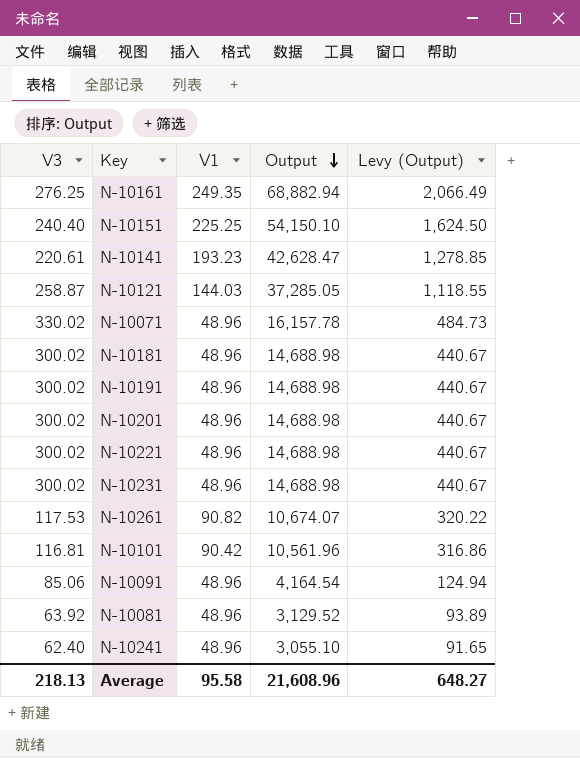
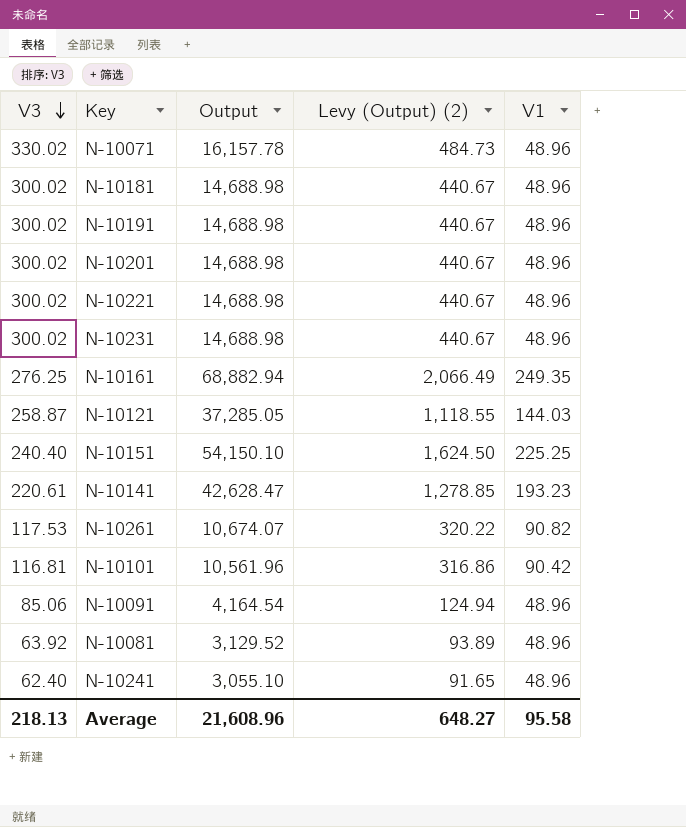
row order: Output descending -> V3 descending
column name: Levy (Output) -> Levy (Output) (2)
column V1 | position: 3 -> 5

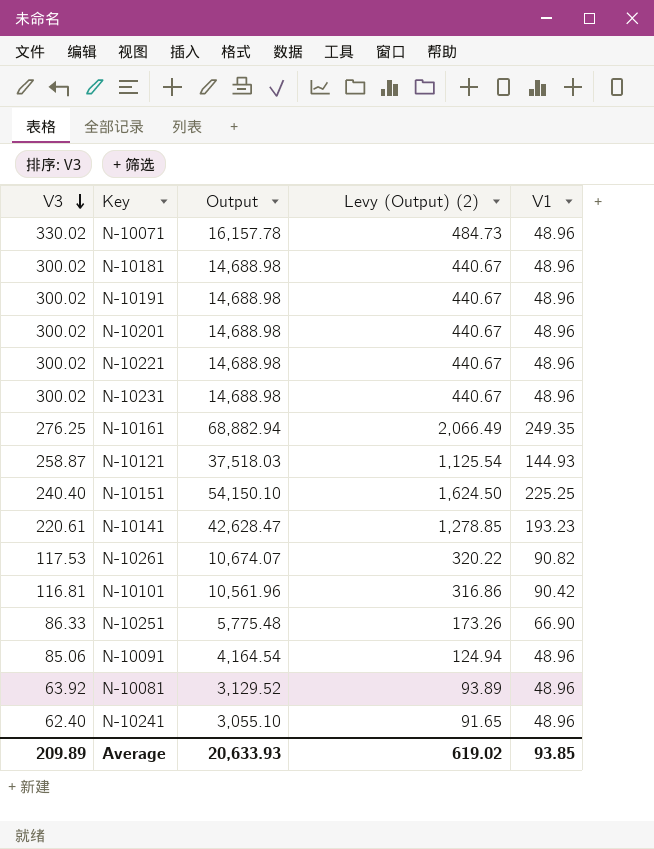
N-10121 | Output: 37,285.05 -> 37,518.03
N-10121 | Levy (Output) (2): 1,118.55 -> 1,125.54
N-10121 | V1: 144.03 -> 144.93
row N-10251: none -> 86.33 | 5,775.48 | 173.26 | 66.90
Average | V3: 218.13 -> 209.89
Average | Output: 21,608.96 -> 20,633.93
Average | Levy (Output) (2): 648.27 -> 619.02
Average | V1: 95.58 -> 93.85

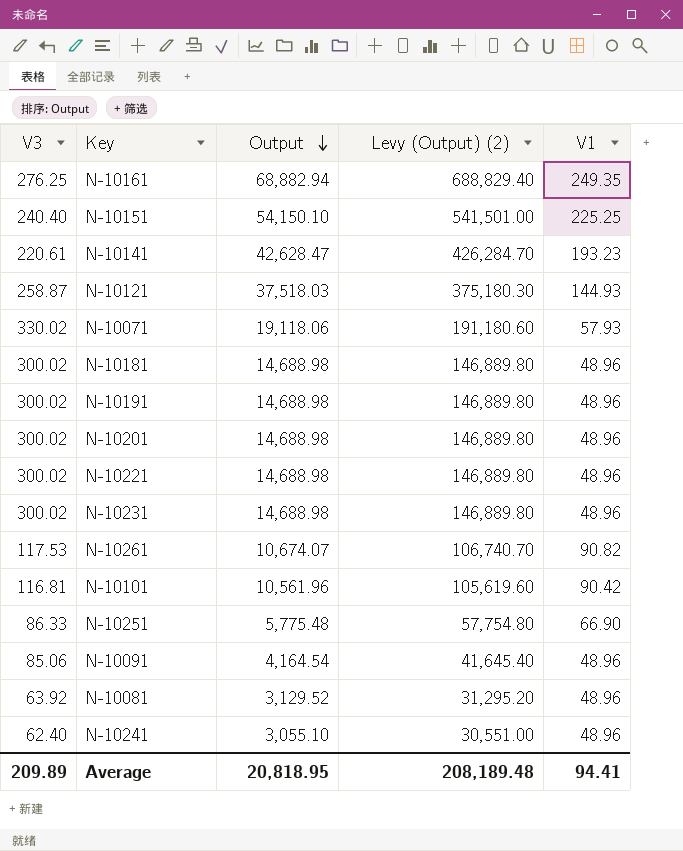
row order: V3 descending -> Output descending
column Levy (Output) (2) | formula: [Output] * 0.03 -> [Output] * 10
N-10071 | Output: 16,157.78 -> 19,118.06
N-10071 | V1: 48.96 -> 57.93
Average | Output: 20,633.93 -> 20,818.95
Average | Levy (Output) (2): 619.02 -> 208,189.48
Average | V1: 93.85 -> 94.41

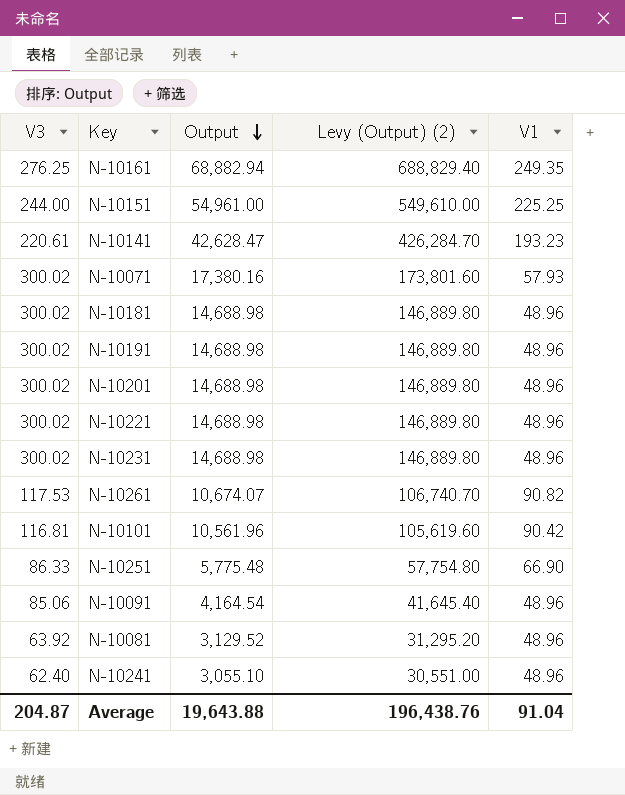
row N-10121: 258.87 | 37,518.03 | 375,180.30 | 144.93 -> none
N-10151 | V3: 240.40 -> 244.00
N-10151 | Output: 54,150.10 -> 54,961.00
N-10151 | Levy (Output) (2): 541,501.00 -> 549,610.00
N-10071 | V3: 330.02 -> 300.02
N-10071 | Output: 19,118.06 -> 17,380.16
N-10071 | Levy (Output) (2): 191,180.60 -> 173,801.60
Average | V3: 209.89 -> 204.87
Average | Output: 20,818.95 -> 19,643.88
Average | Levy (Output) (2): 208,189.48 -> 196,438.76
Average | V1: 94.41 -> 91.04

